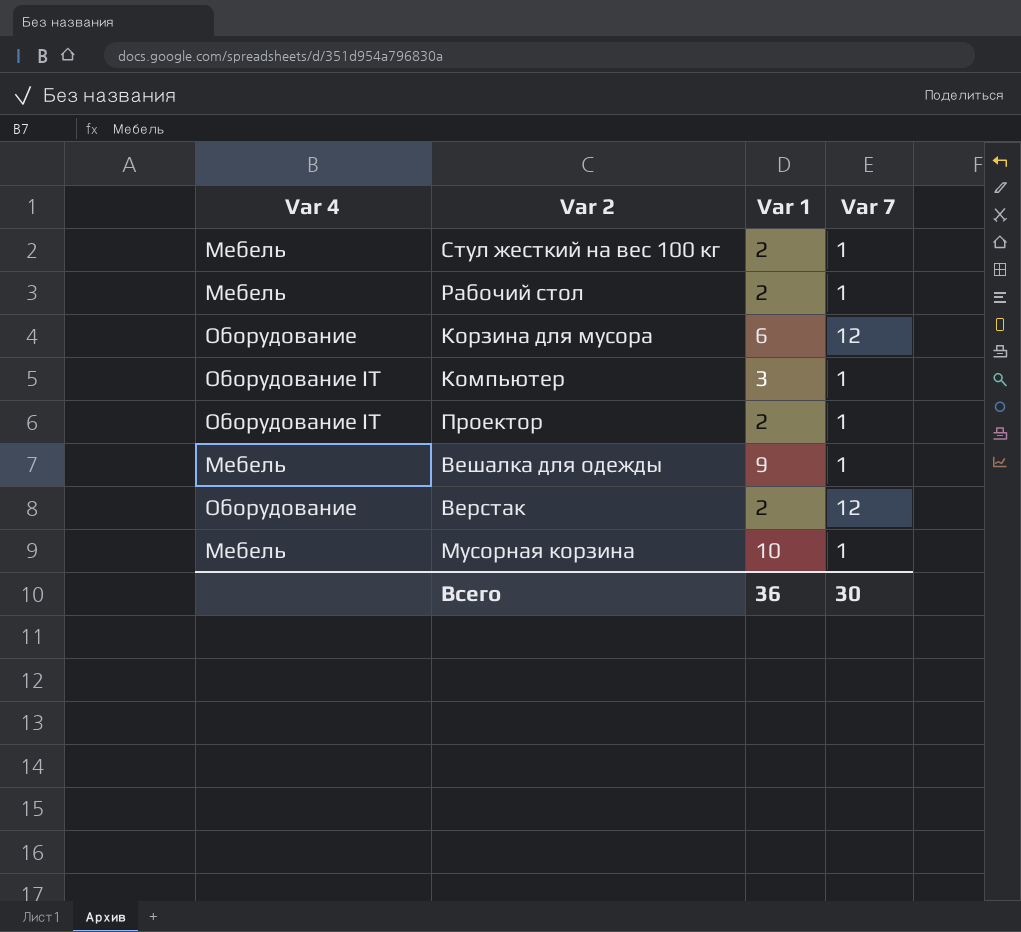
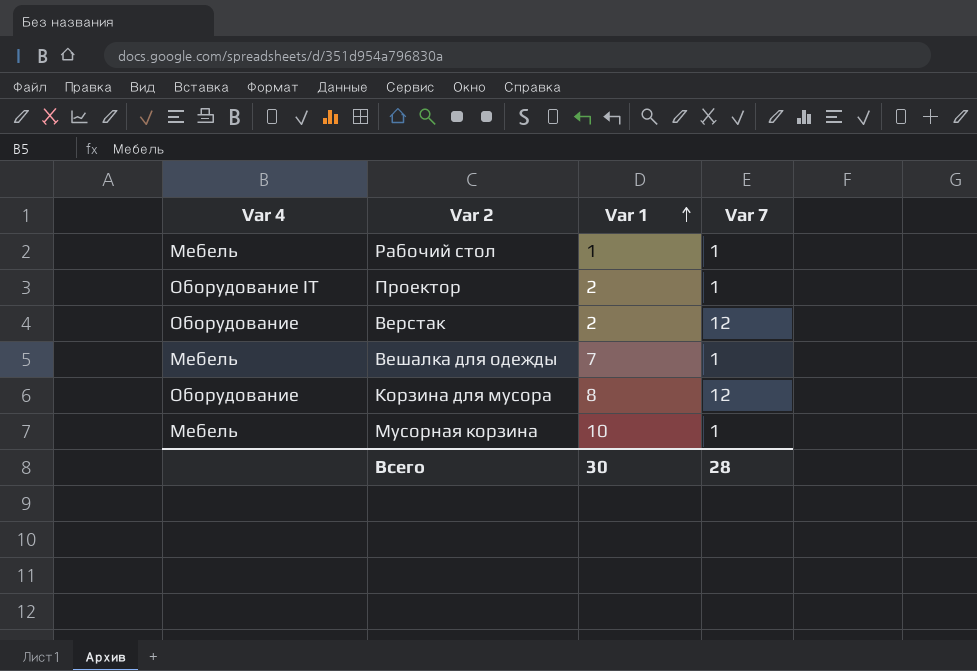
row order: none -> Var 1 ascending
row Стул жесткий на вес 100 кг: Мебель | 2 | 1 -> none
row Компьютер: Оборудование IT | 3 | 1 -> none
Рабочий стол | Var 1: 2 -> 1
Вешалка для одежды | Var 1: 9 -> 7
Корзина для мусора | Var 1: 6 -> 8
Всего | Var 1: 36 -> 30
Всего | Var 7: 30 -> 28

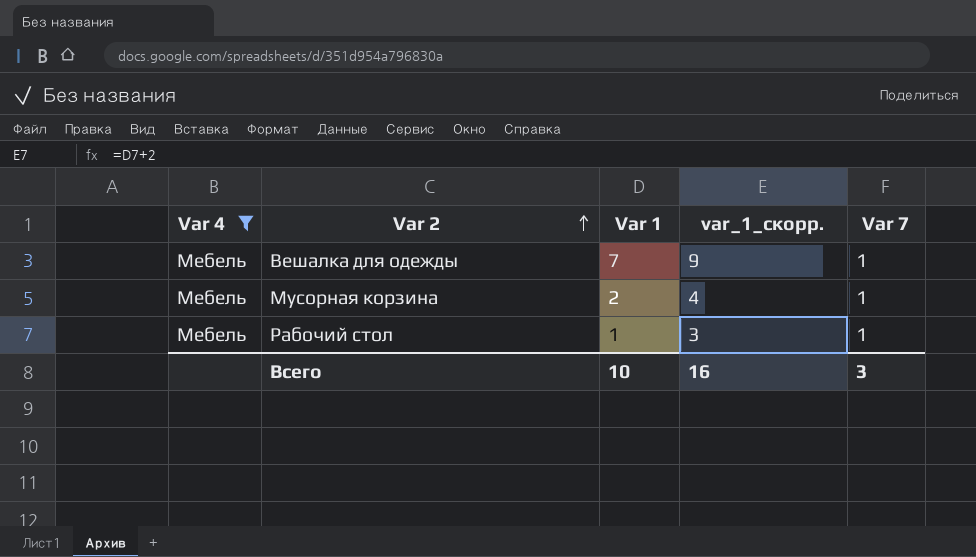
filter: none -> Var 4 = Мебель
row order: Var 1 ascending -> Var 2 ascending
column var_1_скорр. | formula: none -> [Var 1] + 2
Мусорная корзина | Var 1: 10 -> 2
Всего | Var 1: 30 -> 10
Всего | Var 7: 28 -> 3

